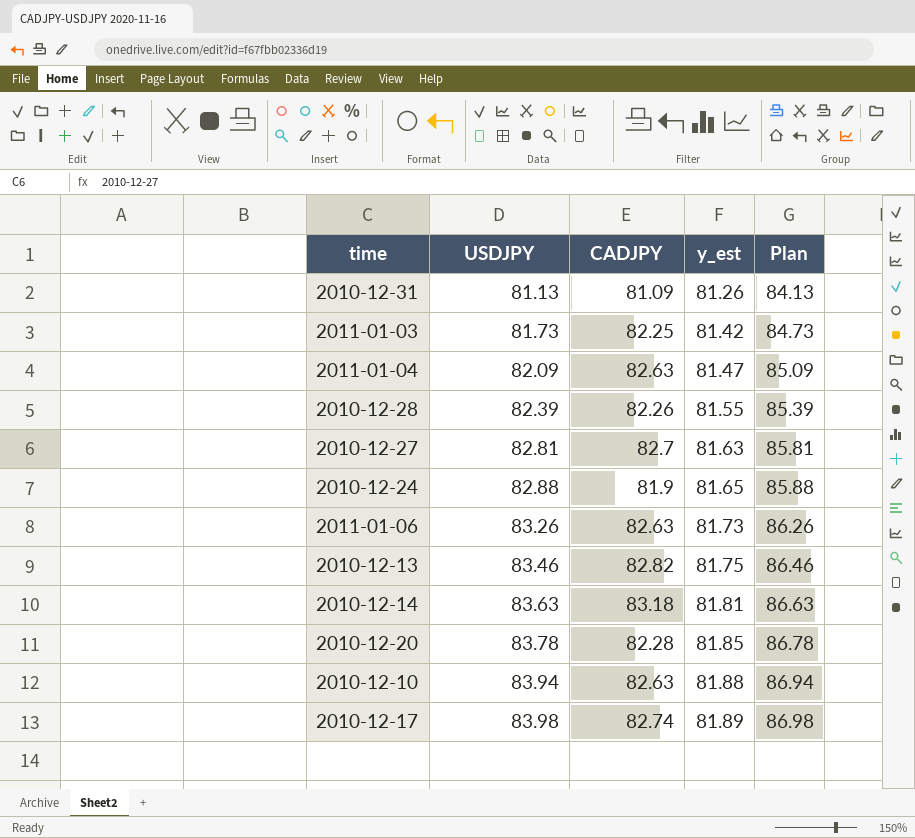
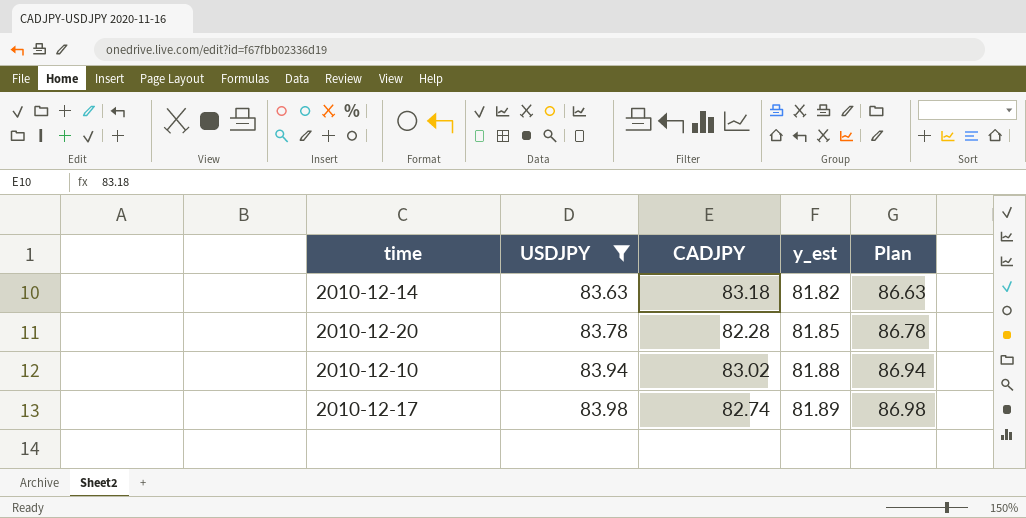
filter: none -> USDJPY >= 83.63
2010-12-14 | y_est: 81.81 -> 81.82
2010-12-10 | CADJPY: 82.63 -> 83.02

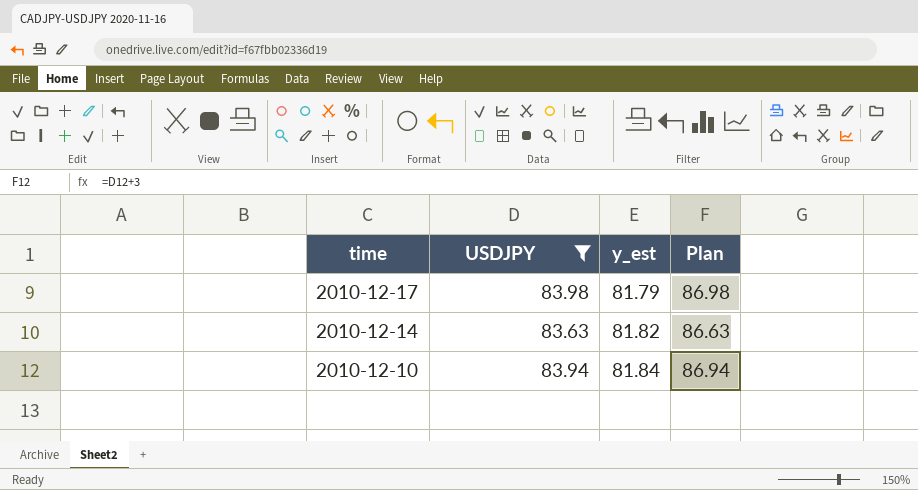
row order: USDJPY ascending -> time descending
column CADJPY | position: 3 -> none
row 2010-12-20: 83.78 | 82.28 | 81.85 | 86.78 -> none
2010-12-17 | y_est: 81.89 -> 81.79
2010-12-10 | y_est: 81.88 -> 81.84

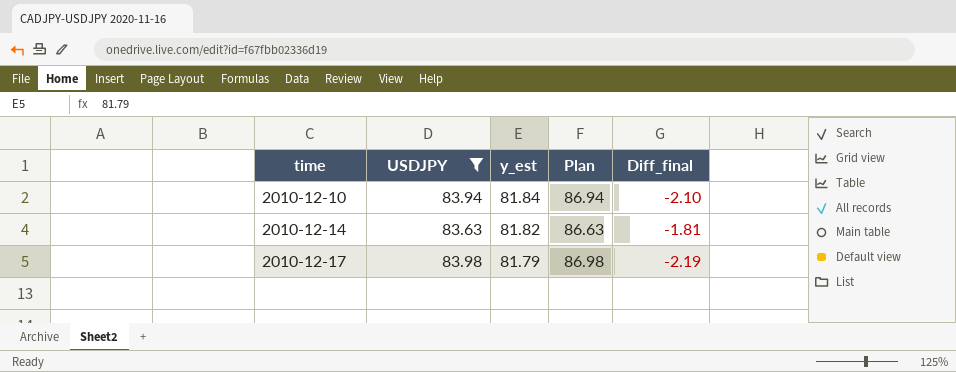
row order: time descending -> time ascending
column Diff_final | formula: none -> [y_est] - [USDJPY]

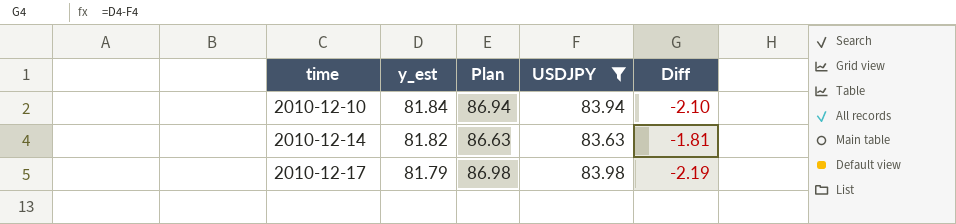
column USDJPY | position: 2 -> 4
column name: Diff_final -> Diff

